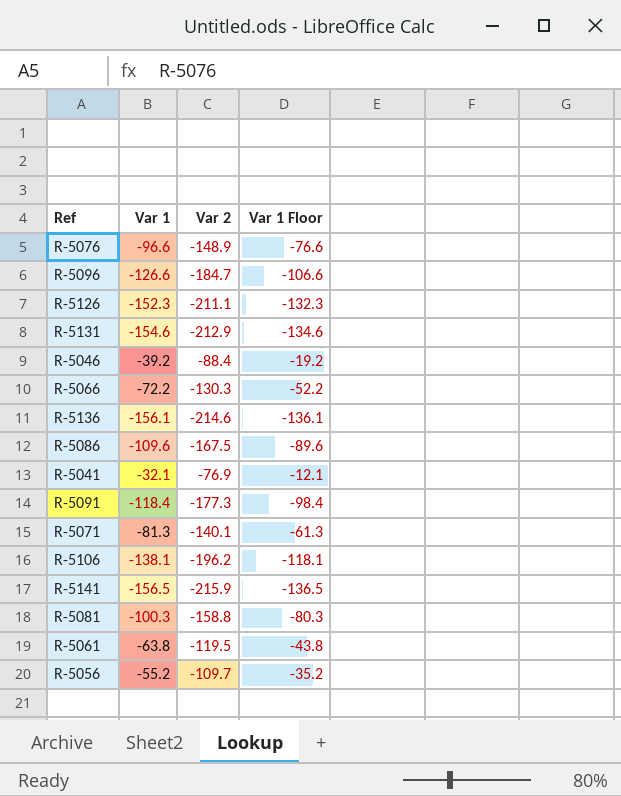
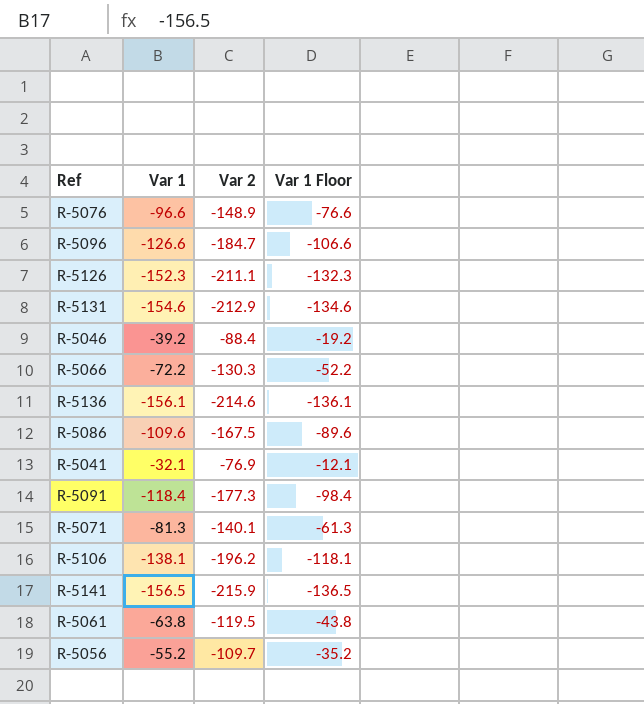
row R-5081: -100.3 | -158.8 | -80.3 -> none

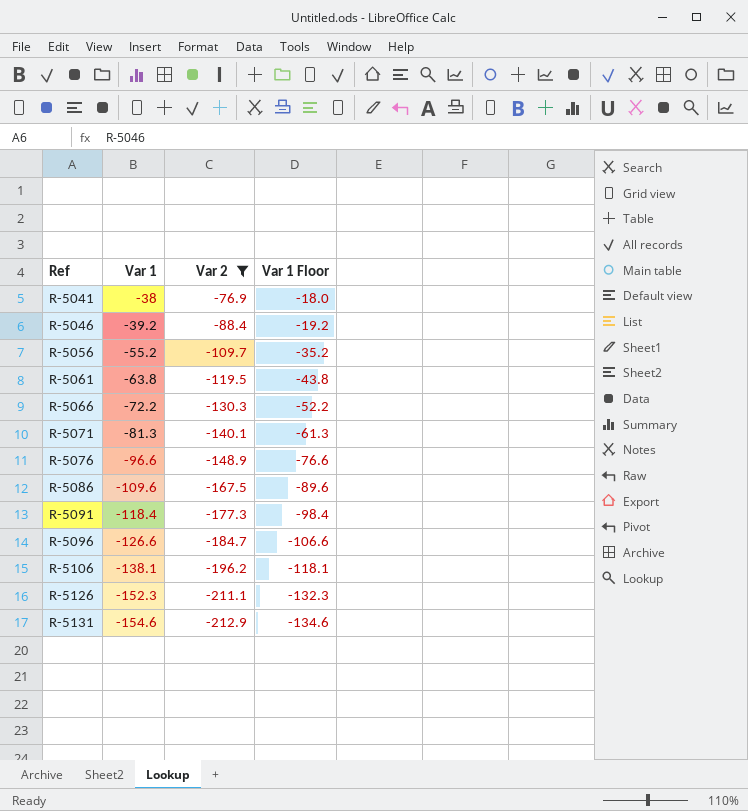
filter: none -> Var 2 >= -212.9
row order: none -> Ref ascending
R-5041 | Var 1: -32.1 -> -38
R-5041 | Var 1 Floor: -12.1 -> -18.0

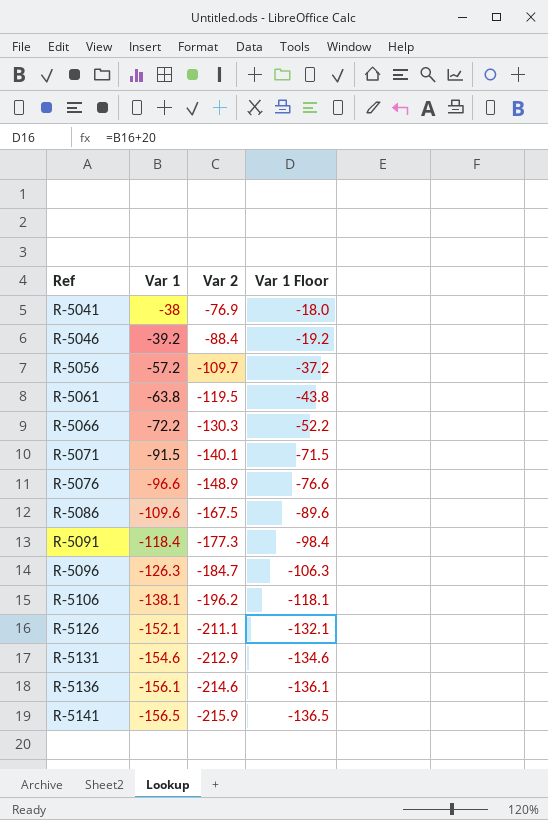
filter: Var 2 >= -212.9 -> none
R-5056 | Var 1: -55.2 -> -57.2
R-5056 | Var 1 Floor: -35.2 -> -37.2
R-5071 | Var 1: -81.3 -> -91.5
R-5071 | Var 1 Floor: -61.3 -> -71.5
R-5096 | Var 1: -126.6 -> -126.3
R-5096 | Var 1 Floor: -106.6 -> -106.3
R-5126 | Var 1: -152.3 -> -152.1
R-5126 | Var 1 Floor: -132.3 -> -132.1

